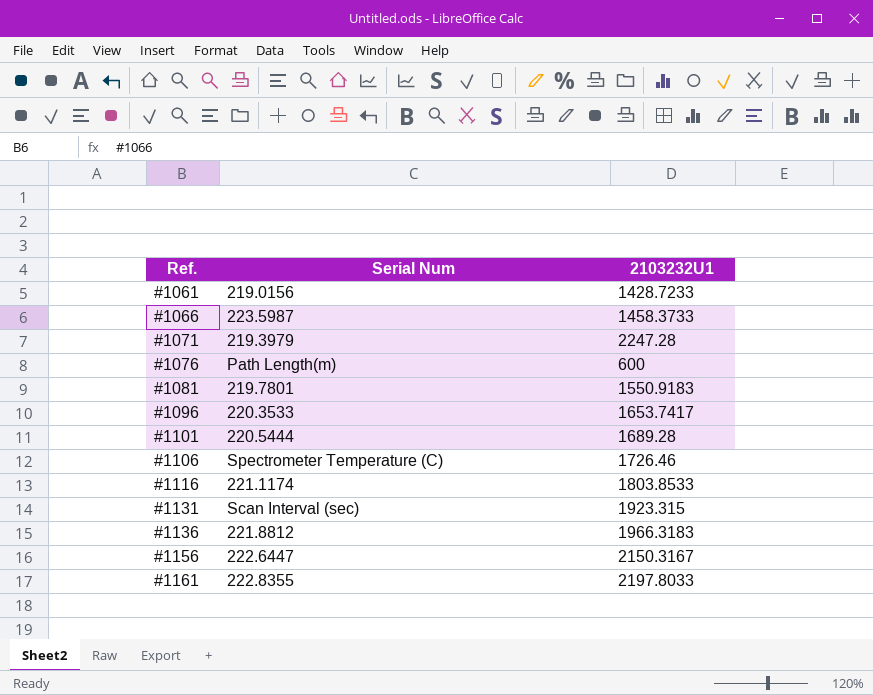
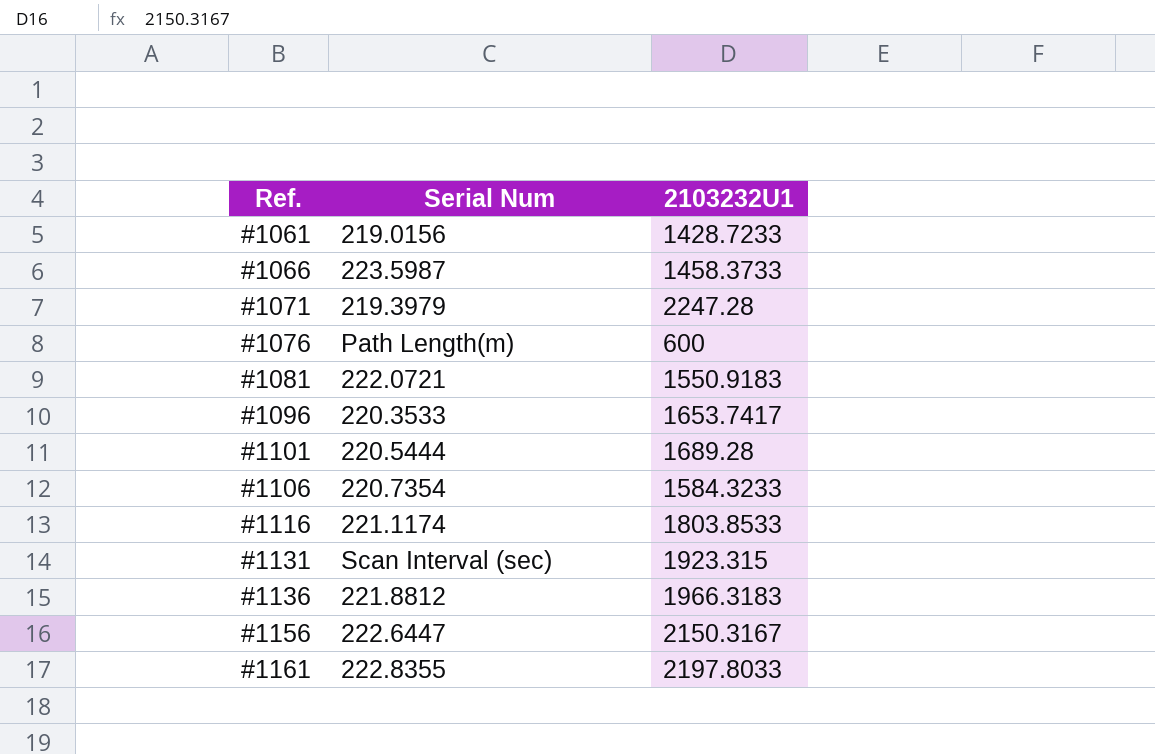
#1081 | Serial Num: 219.7801 -> 222.0721
#1106 | Serial Num: Spectrometer Temperature (C) -> 220.7354
#1106 | 2103232U1: 1726.46 -> 1584.3233

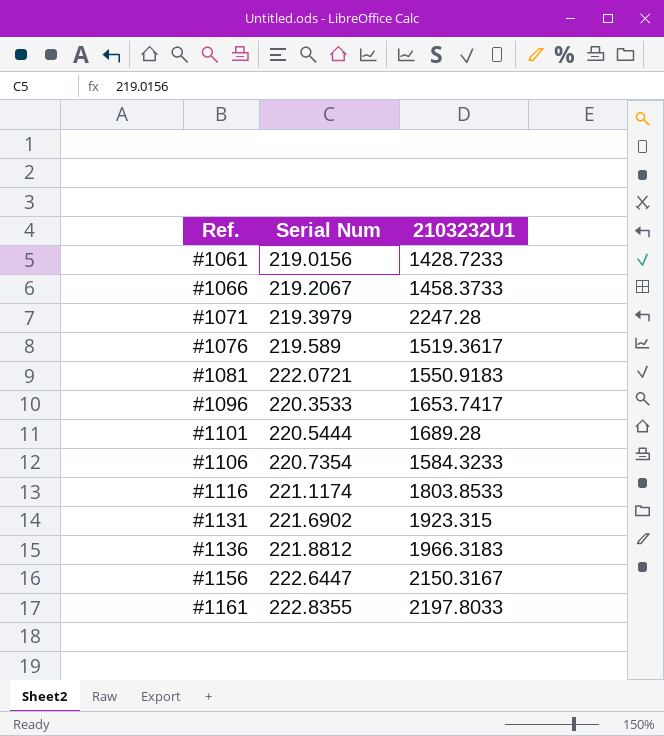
#1066 | Serial Num: 223.5987 -> 219.2067
#1076 | Serial Num: Path Length(m) -> 219.589
#1076 | 2103232U1: 600 -> 1519.3617
#1131 | Serial Num: Scan Interval (sec) -> 221.6902

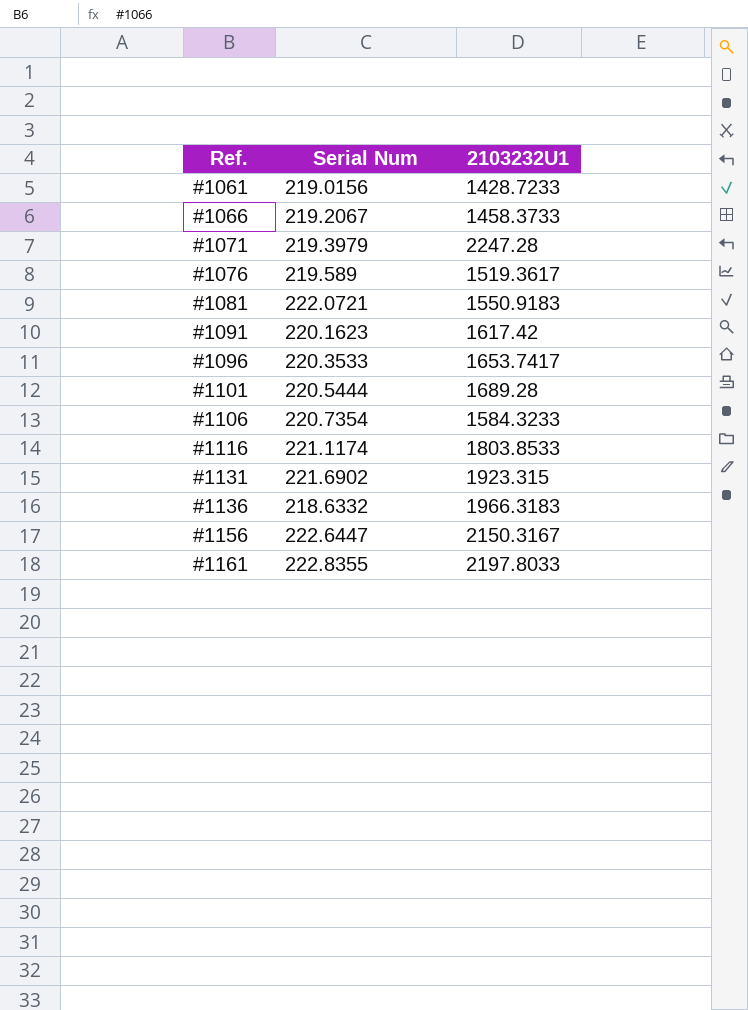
row #1091: none -> 220.1623 | 1617.42
#1136 | Serial Num: 221.8812 -> 218.6332

